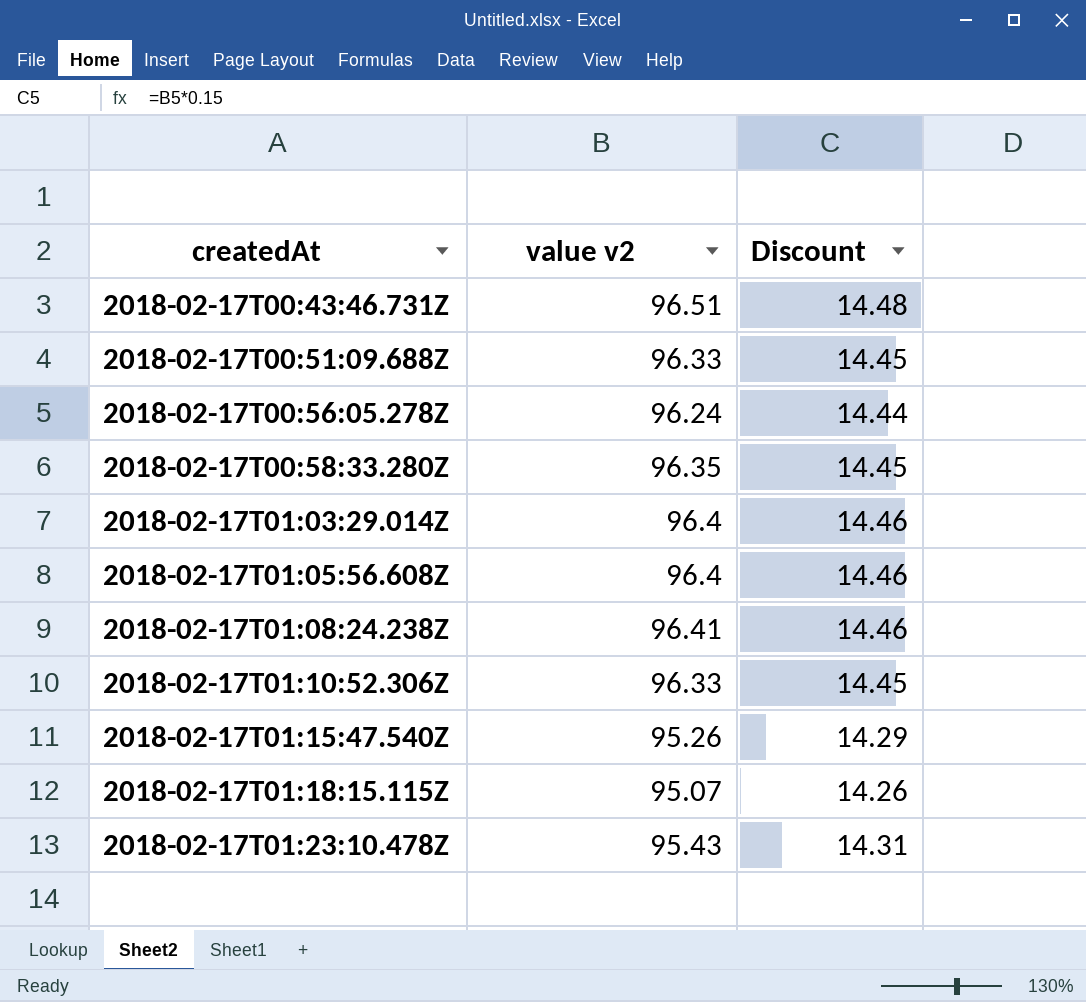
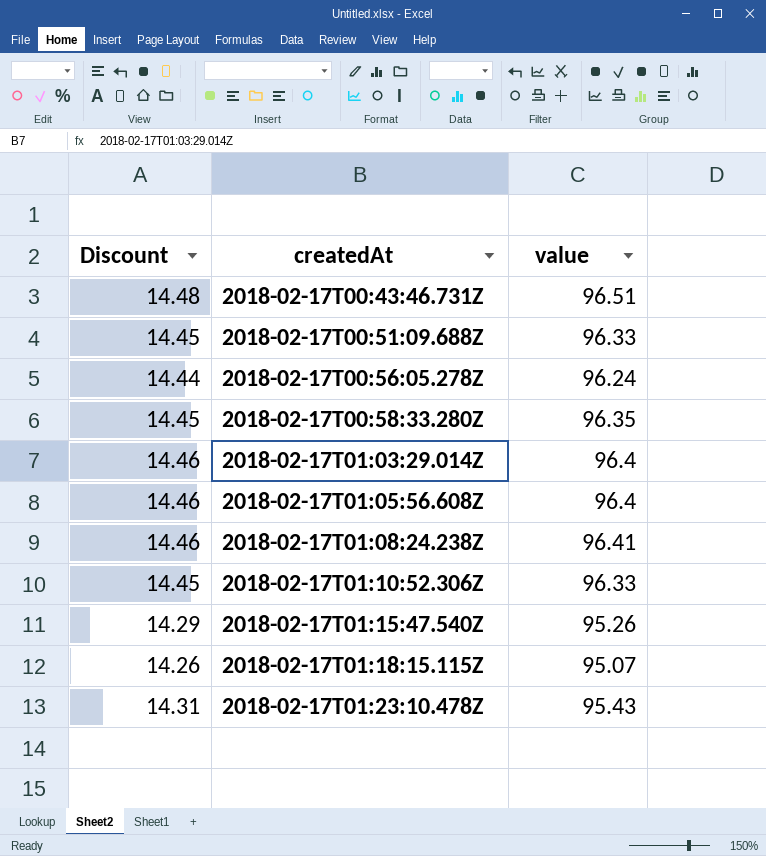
column Discount | position: 3 -> 1
column name: value v2 -> value

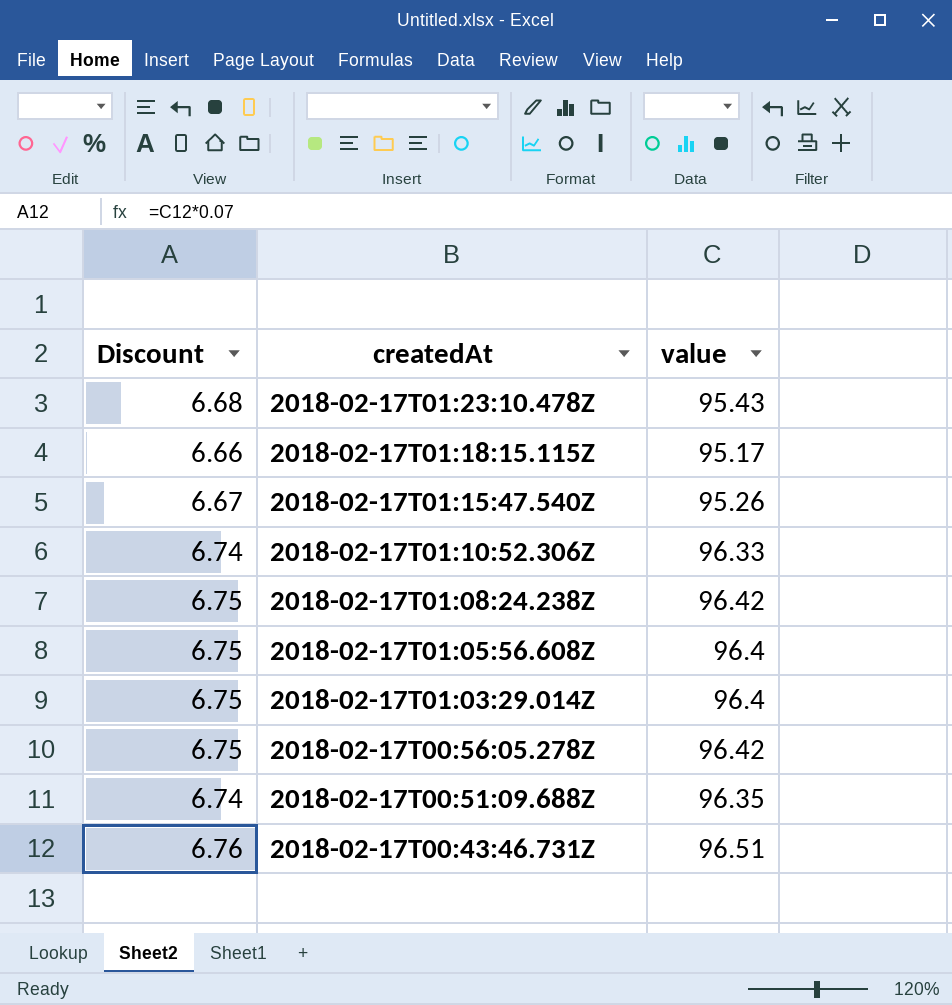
row order: createdAt ascending -> createdAt descending
column Discount | formula: [value] * 0.15 -> [value] * 0.07
row 2018-02-17T00:58:33.280Z: 14.45 | 96.35 -> none
2018-02-17T01:18:15.115Z | value: 95.07 -> 95.17
2018-02-17T01:08:24.238Z | value: 96.41 -> 96.42
2018-02-17T00:56:05.278Z | value: 96.24 -> 96.42
2018-02-17T00:51:09.688Z | value: 96.33 -> 96.35

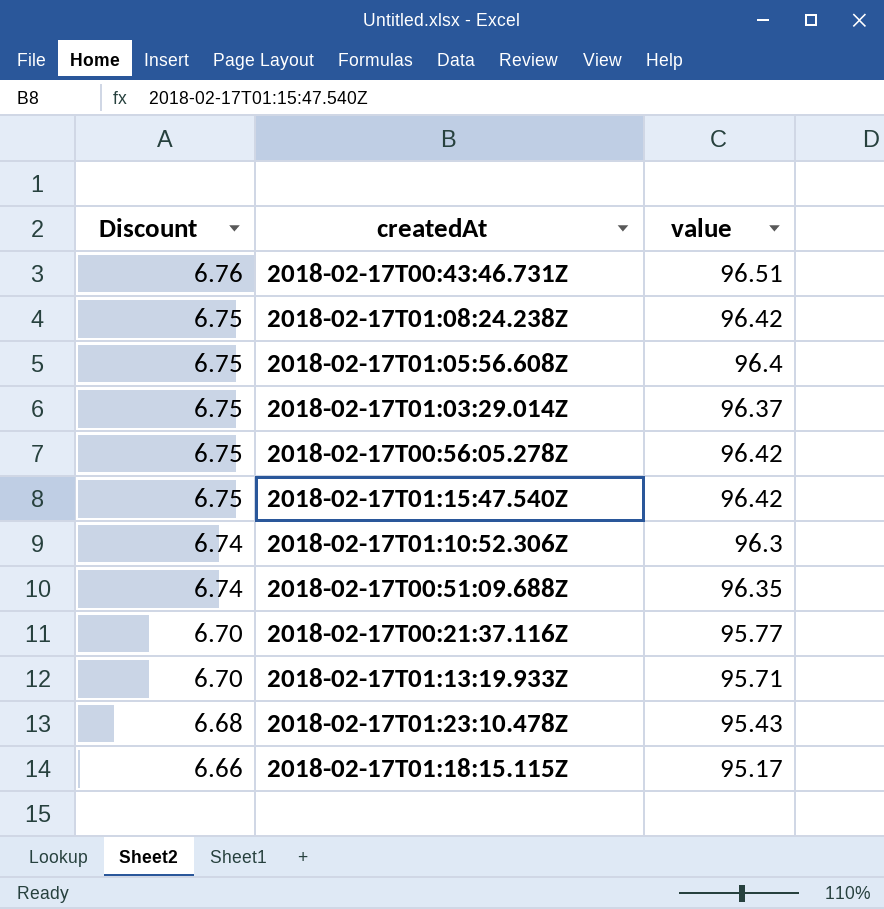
row order: createdAt descending -> Discount descending
2018-02-17T01:03:29.014Z | value: 96.4 -> 96.37
2018-02-17T01:15:47.540Z | Discount: 6.67 -> 6.75
2018-02-17T01:15:47.540Z | value: 95.26 -> 96.42
2018-02-17T01:10:52.306Z | value: 96.33 -> 96.3
row 2018-02-17T00:21:37.116Z: none -> 6.70 | 95.77
row 2018-02-17T01:13:19.933Z: none -> 6.70 | 95.71

